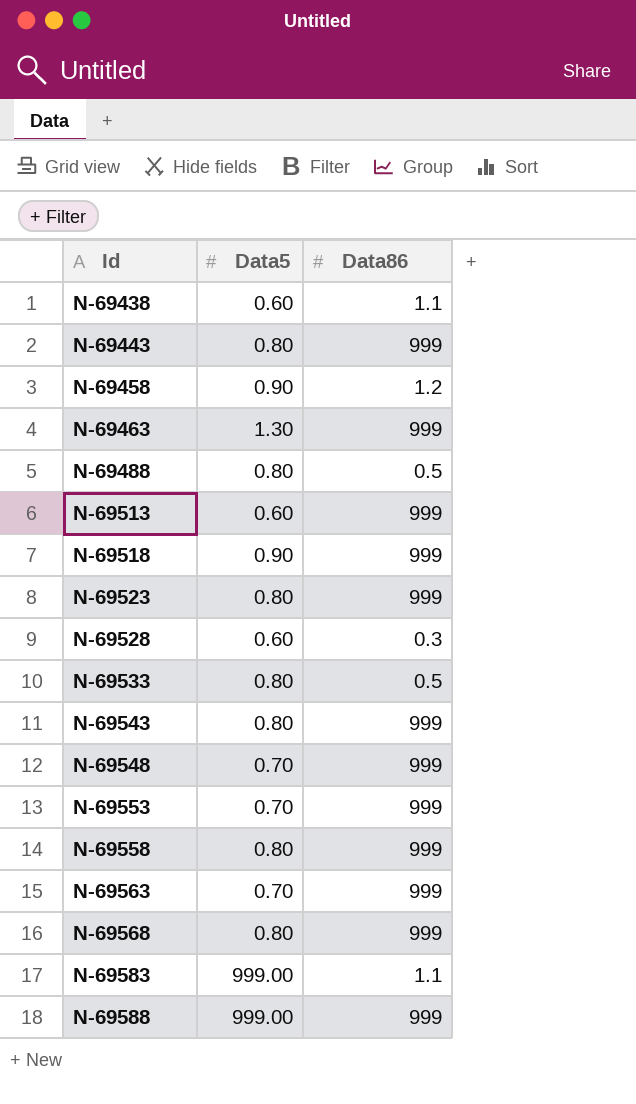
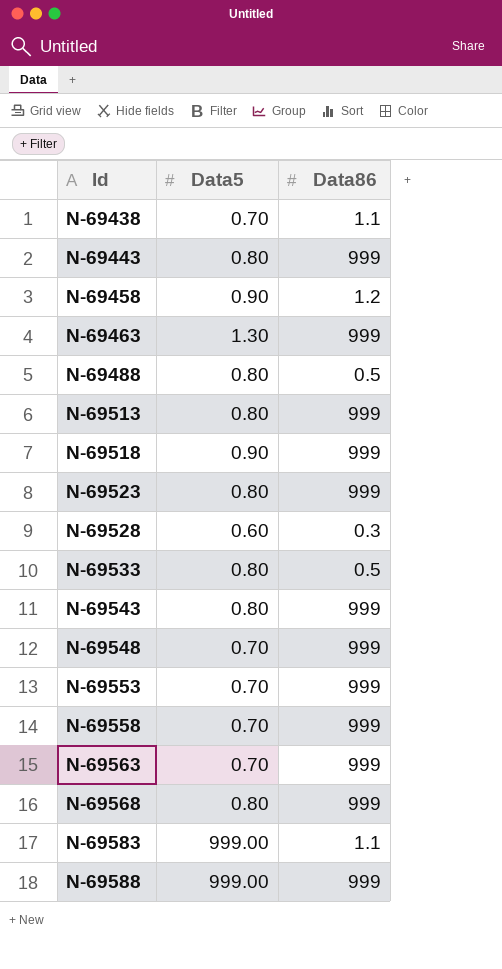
N-69438 | Data5: 0.60 -> 0.70
N-69513 | Data5: 0.60 -> 0.80
N-69558 | Data5: 0.80 -> 0.70

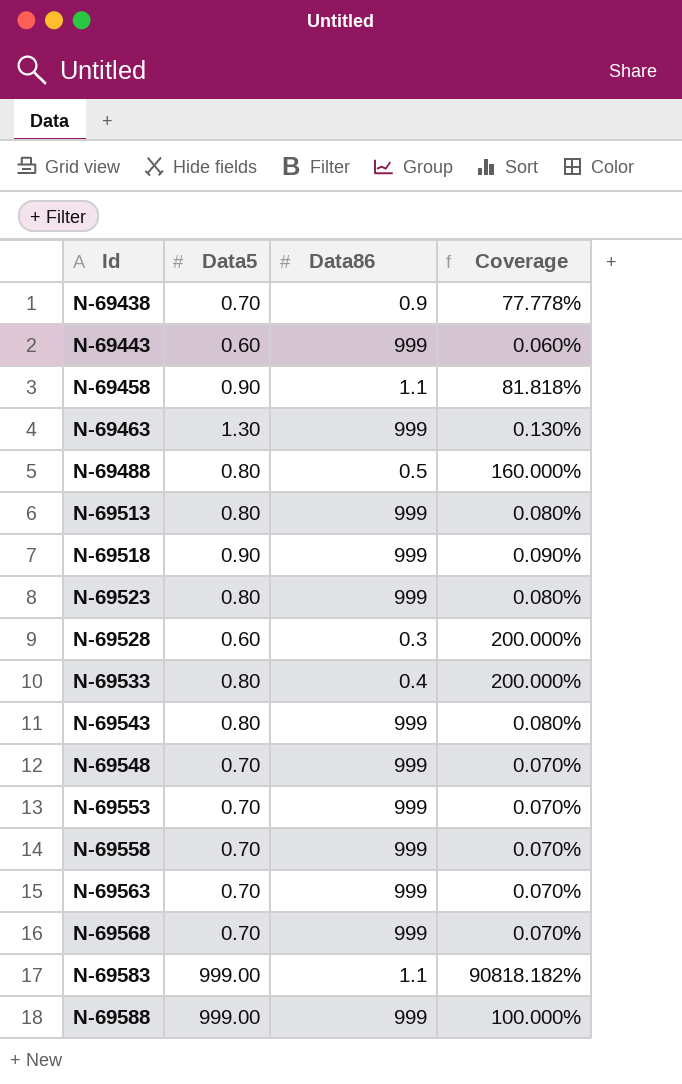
column Coverage | formula: none -> [Data5] / [Data86]
N-69438 | Data86: 1.1 -> 0.9
N-69443 | Data5: 0.80 -> 0.60
N-69458 | Data86: 1.2 -> 1.1
N-69533 | Data86: 0.5 -> 0.4
N-69568 | Data5: 0.80 -> 0.70

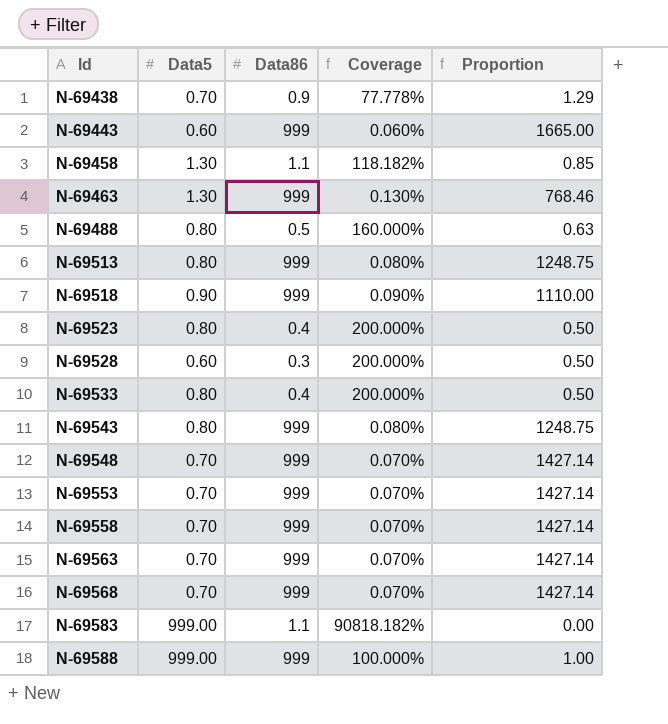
column Proportion | formula: none -> [Data86] / [Data5]
N-69458 | Data5: 0.90 -> 1.30
N-69458 | Coverage: 81.818% -> 118.182%
N-69523 | Data86: 999 -> 0.4
N-69523 | Coverage: 0.080% -> 200.000%

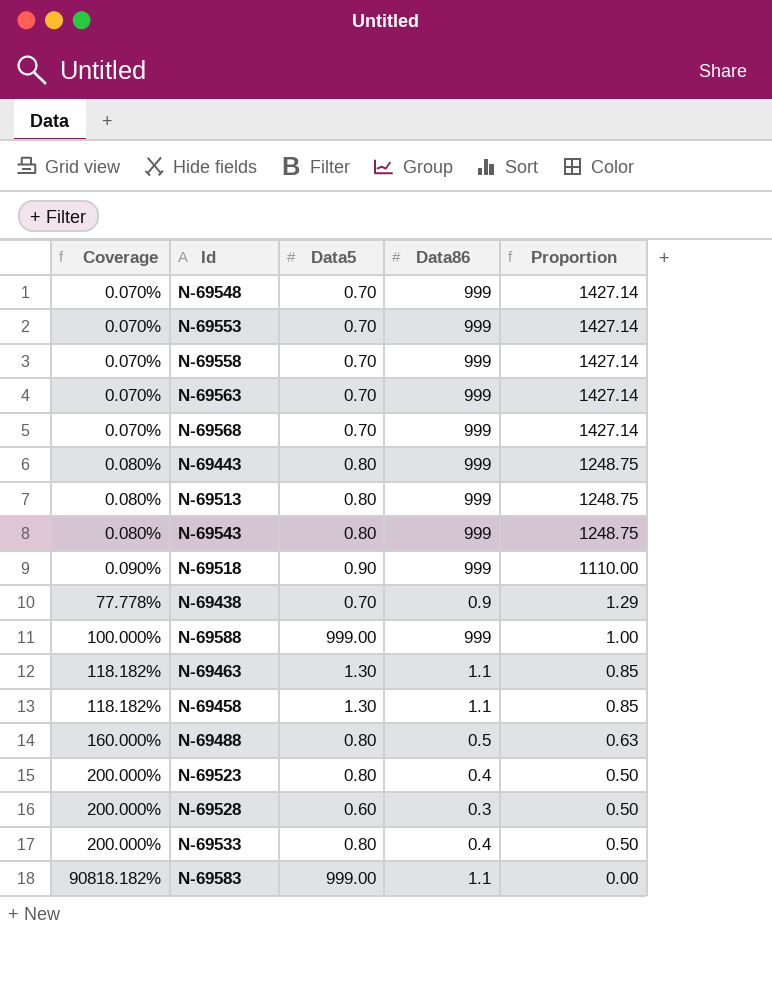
row order: Id ascending -> Coverage ascending
column Coverage | position: 4 -> 1
N-69443 | Coverage: 0.060% -> 0.080%
N-69443 | Data5: 0.60 -> 0.80
N-69443 | Proportion: 1665.00 -> 1248.75
N-69463 | Coverage: 0.130% -> 118.182%
N-69463 | Data86: 999 -> 1.1
N-69463 | Proportion: 768.46 -> 0.85

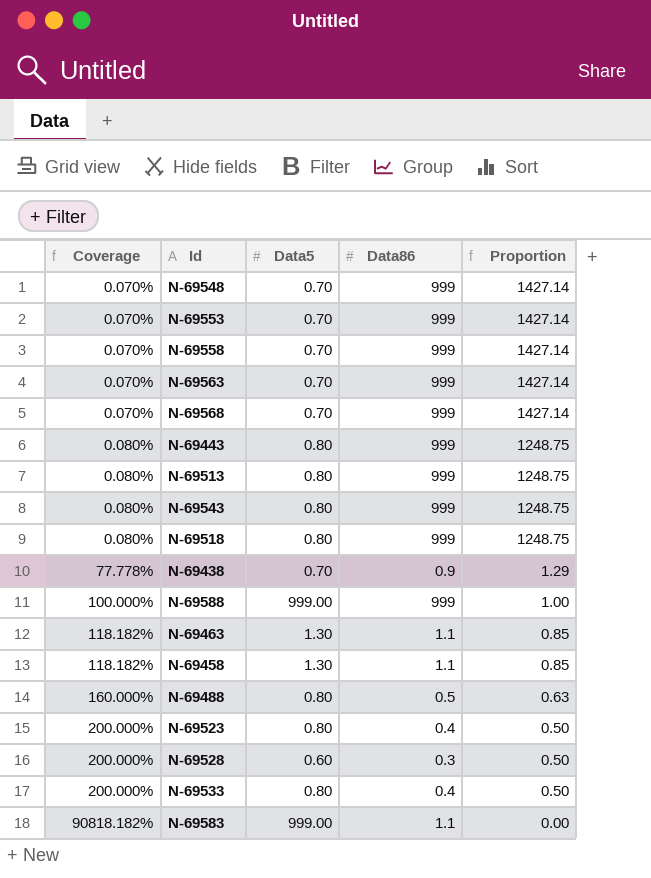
N-69518 | Coverage: 0.090% -> 0.080%
N-69518 | Data5: 0.90 -> 0.80
N-69518 | Proportion: 1110.00 -> 1248.75

